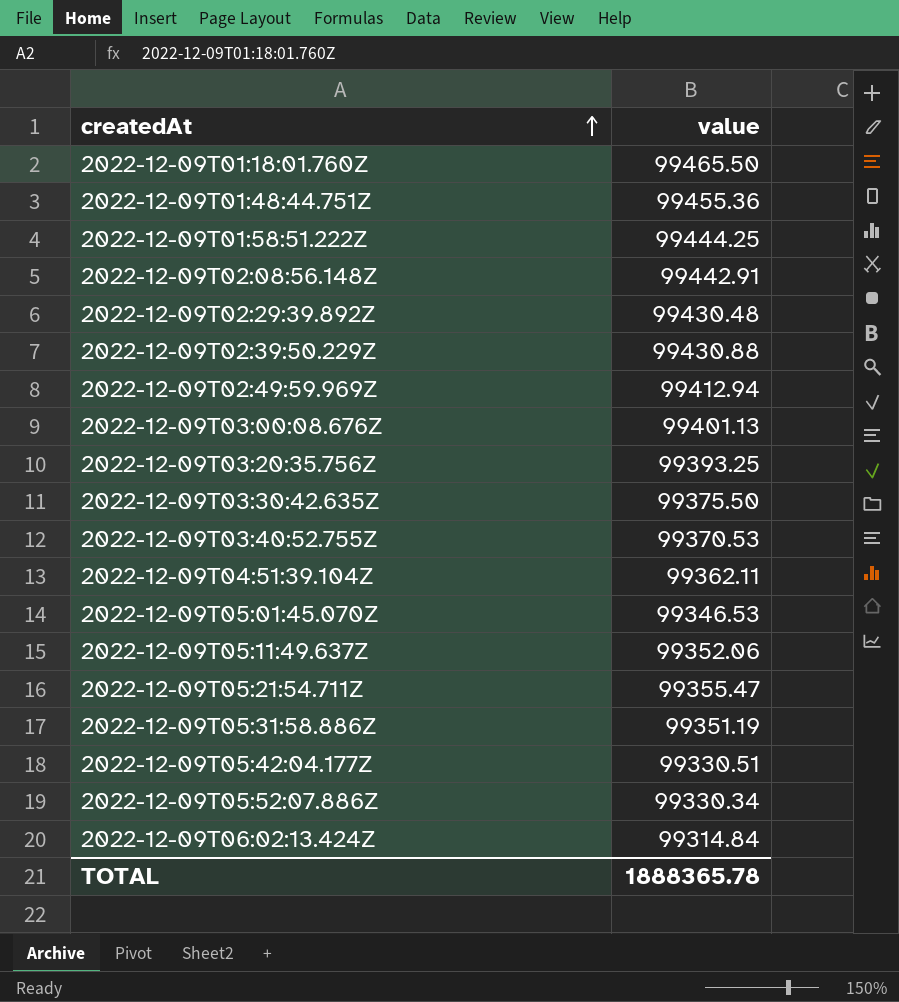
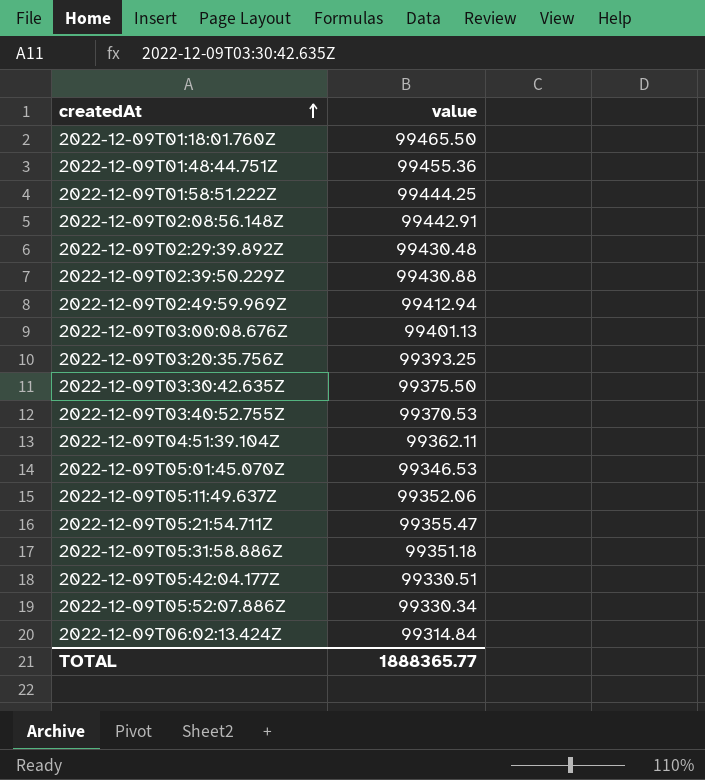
2022-12-09T05:31:58.886Z | value: 99351.19 -> 99351.18
TOTAL | value: 1888365.78 -> 1888365.77

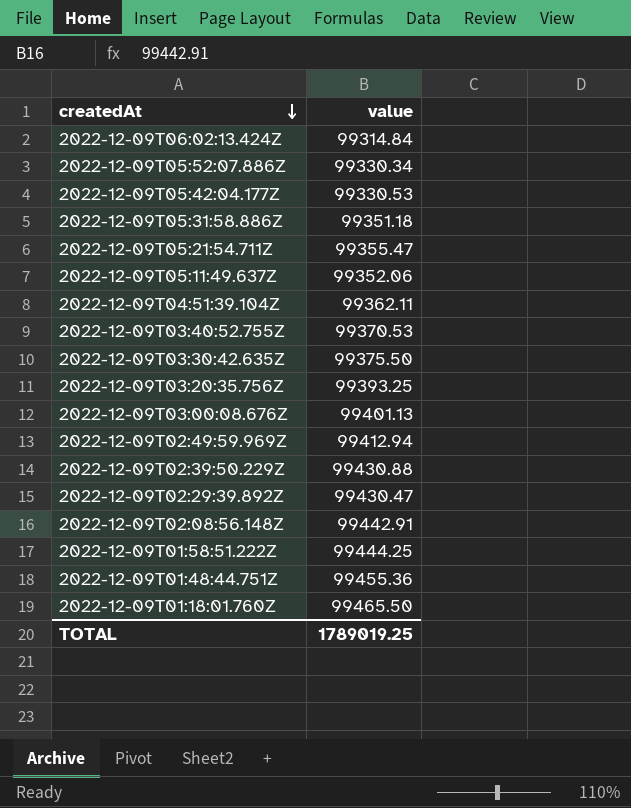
row order: createdAt ascending -> createdAt descending
row 2022-12-09T05:01:45.070Z: 99346.53 -> none
2022-12-09T05:42:04.177Z | value: 99330.51 -> 99330.53
2022-12-09T02:29:39.892Z | value: 99430.48 -> 99430.47
TOTAL | value: 1888365.77 -> 1789019.25

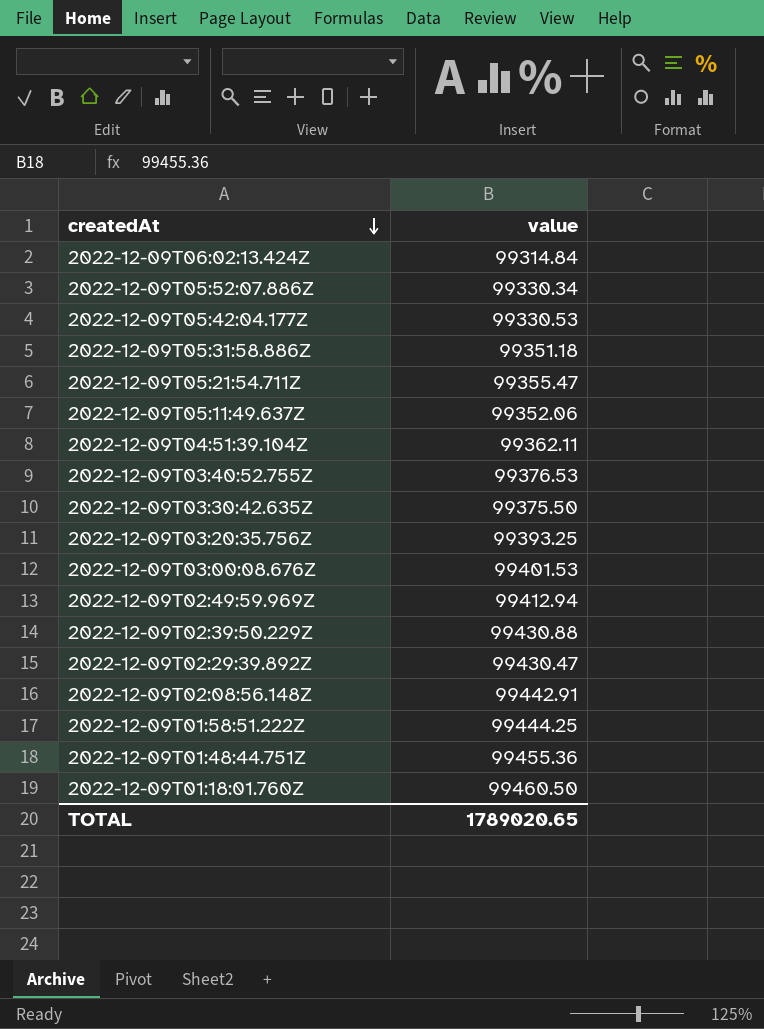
2022-12-09T03:40:52.755Z | value: 99370.53 -> 99376.53
2022-12-09T03:00:08.676Z | value: 99401.13 -> 99401.53
2022-12-09T01:18:01.760Z | value: 99465.50 -> 99460.50
TOTAL | value: 1789019.25 -> 1789020.65

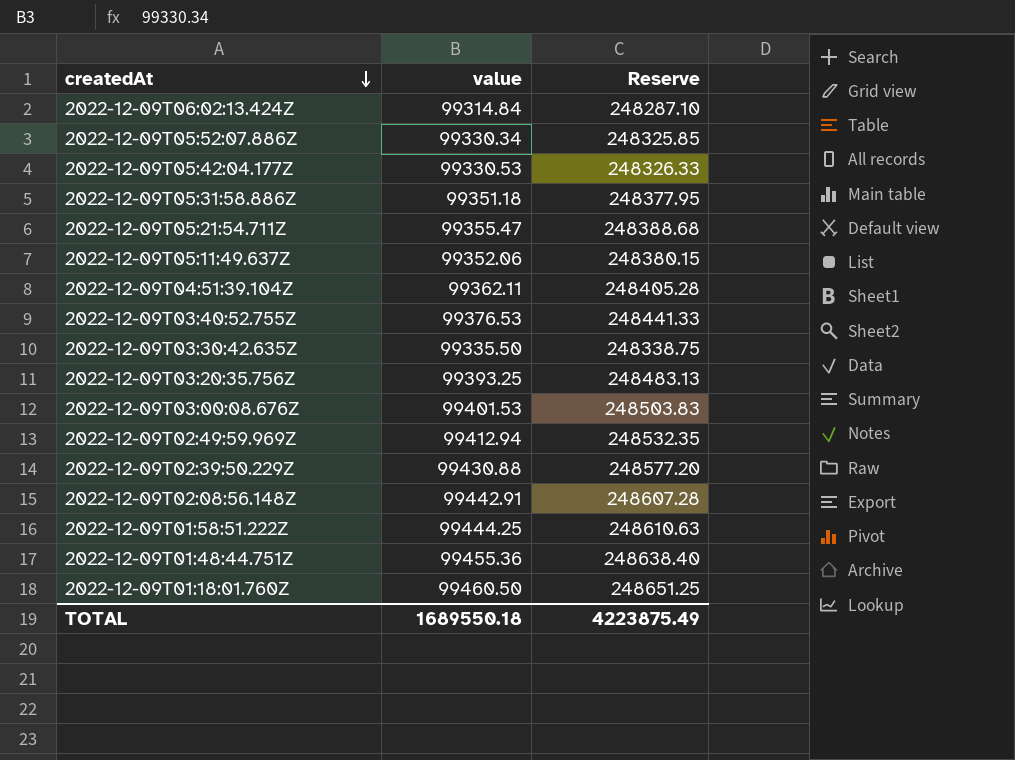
column Reserve | formula: none -> [value] * 2.5
row 2022-12-09T02:29:39.892Z: 99430.47 -> none
2022-12-09T03:30:42.635Z | value: 99375.50 -> 99335.50
TOTAL | value: 1789020.65 -> 1689550.18

